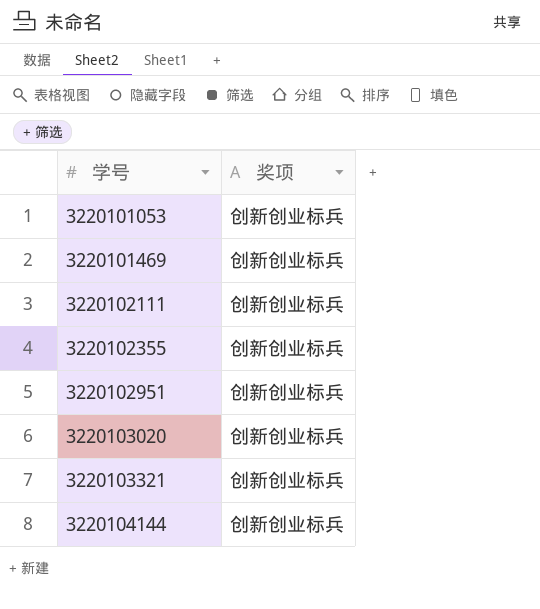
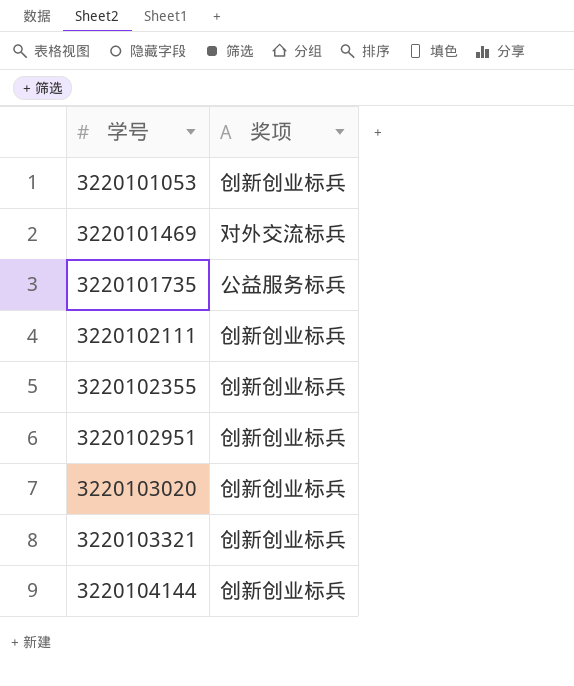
3220101469 | 奖项: 创新创业标兵 -> 对外交流标兵
row 3220101735: none -> 公益服务标兵

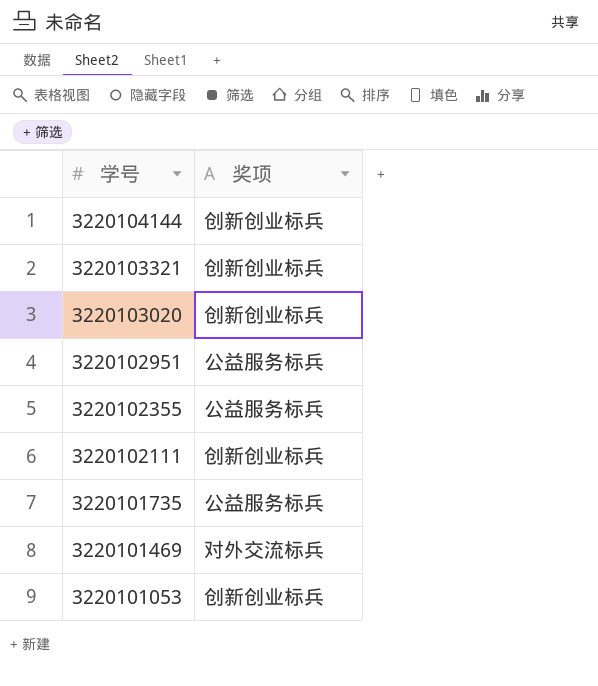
row order: 学号 ascending -> 学号 descending
3220102951 | 奖项: 创新创业标兵 -> 公益服务标兵
3220102355 | 奖项: 创新创业标兵 -> 公益服务标兵

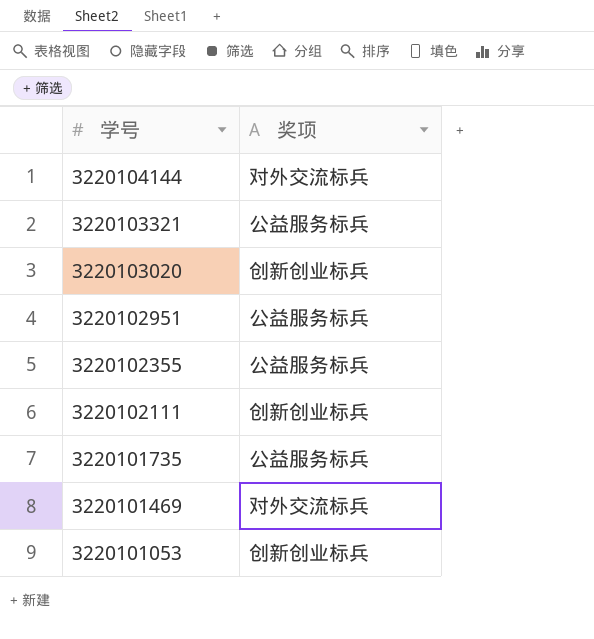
3220104144 | 奖项: 创新创业标兵 -> 对外交流标兵
3220103321 | 奖项: 创新创业标兵 -> 公益服务标兵

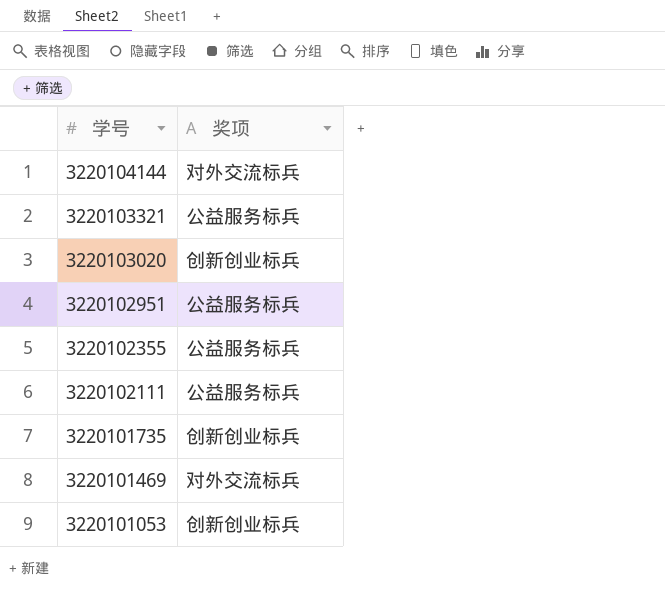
3220102111 | 奖项: 创新创业标兵 -> 公益服务标兵
3220101735 | 奖项: 公益服务标兵 -> 创新创业标兵

